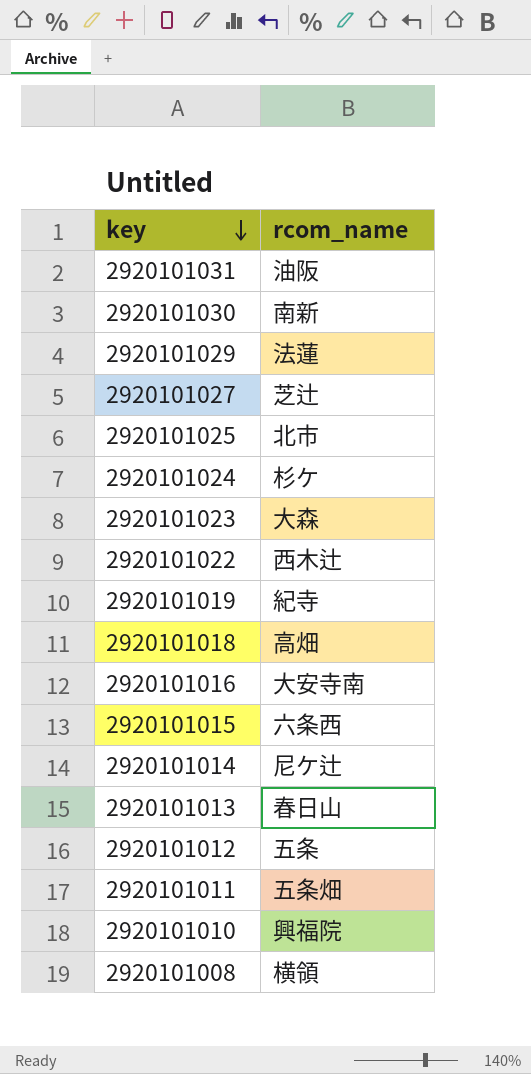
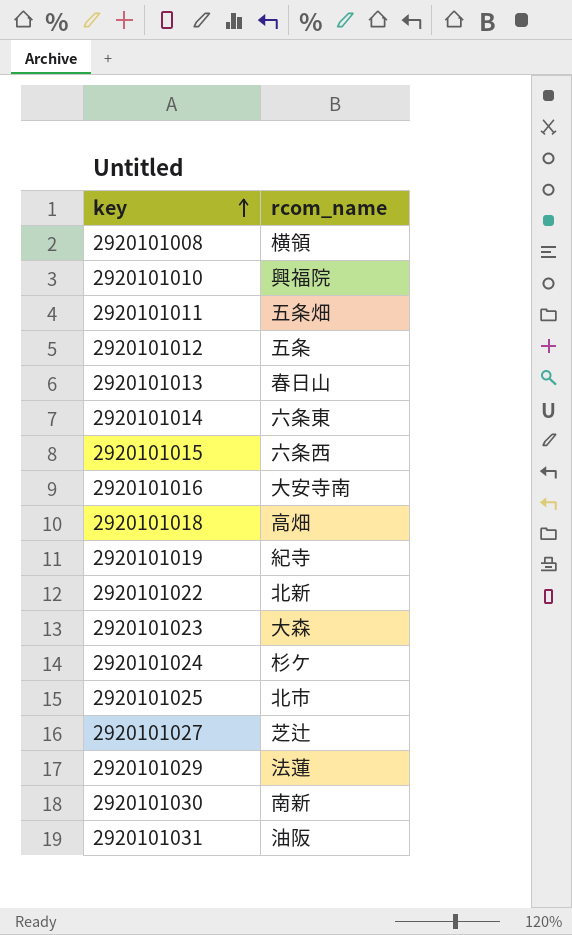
row order: key descending -> key ascending
2920101014 | rcom_name: 尼ケ辻 -> 六条東
2920101022 | rcom_name: 西木辻 -> 北新

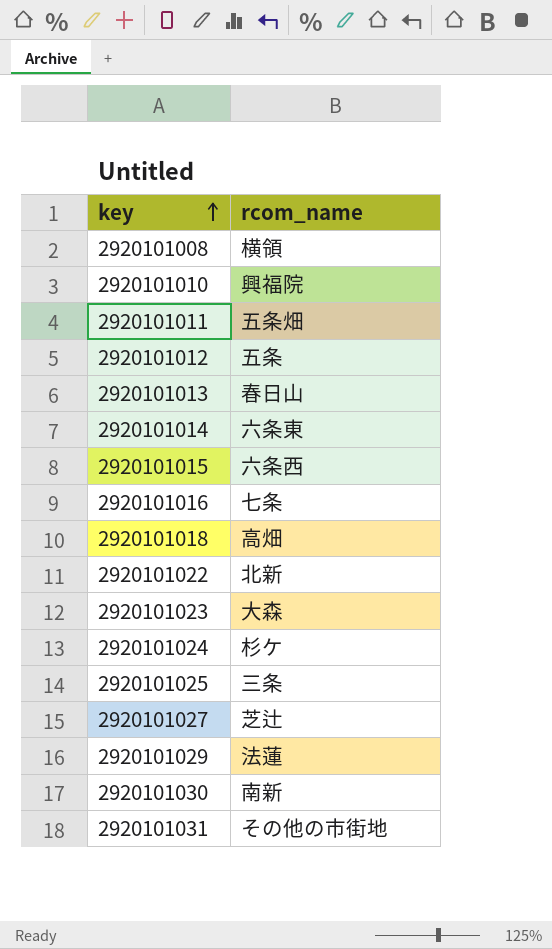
row 2920101019: 紀寺 -> none
2920101016 | rcom_name: 大安寺南 -> 七条
2920101025 | rcom_name: 北市 -> 三条
2920101031 | rcom_name: 油阪 -> その他の市街地

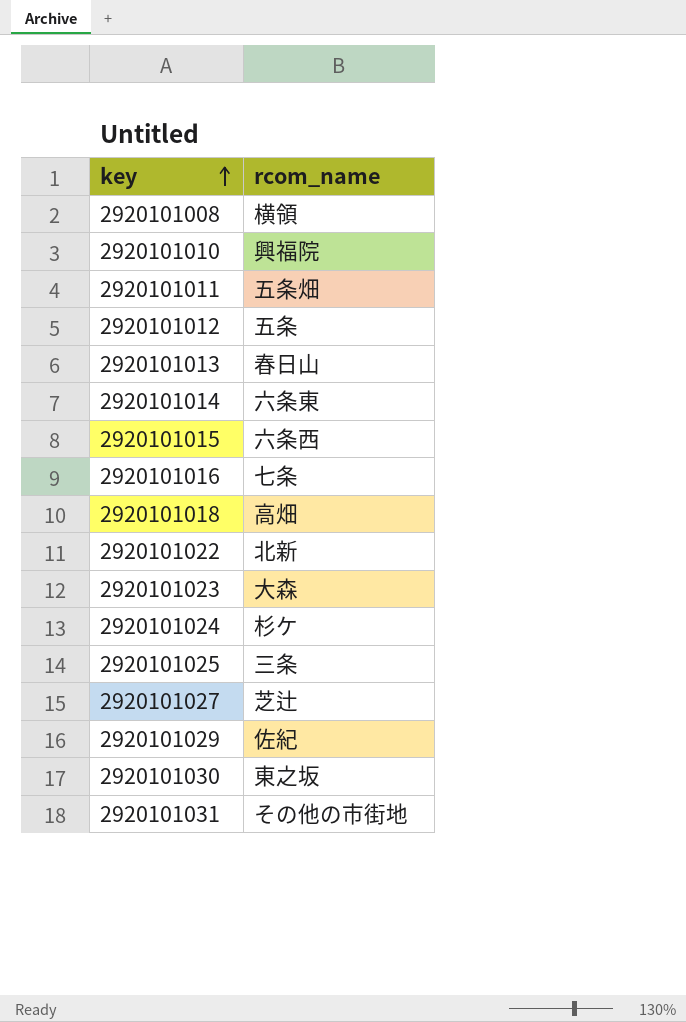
2920101029 | rcom_name: 法蓮 -> 佐紀
2920101030 | rcom_name: 南新 -> 東之坂

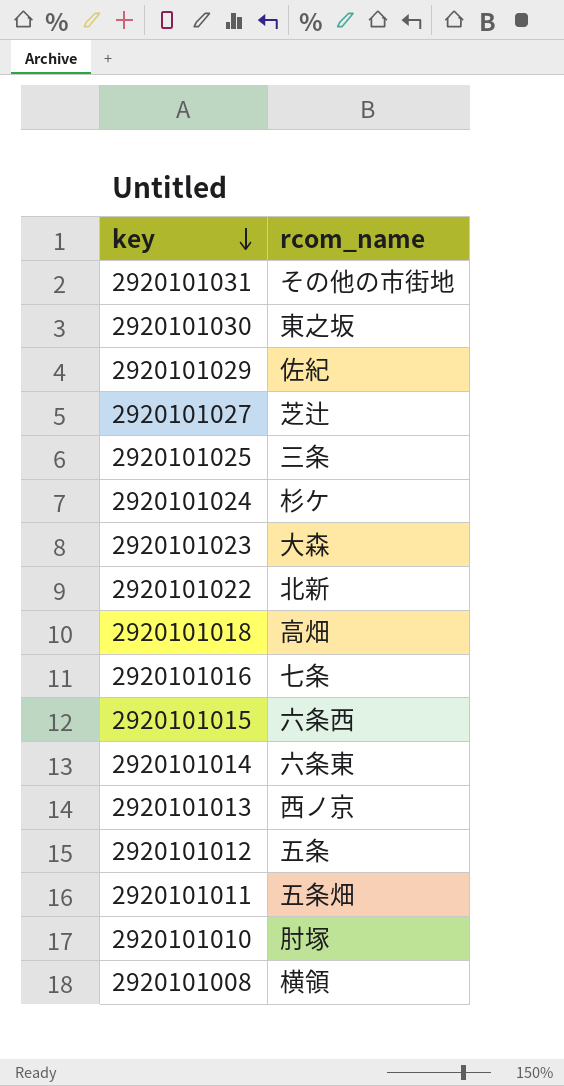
row order: key ascending -> key descending
2920101013 | rcom_name: 春日山 -> 西ノ京
2920101010 | rcom_name: 興福院 -> 肘塚

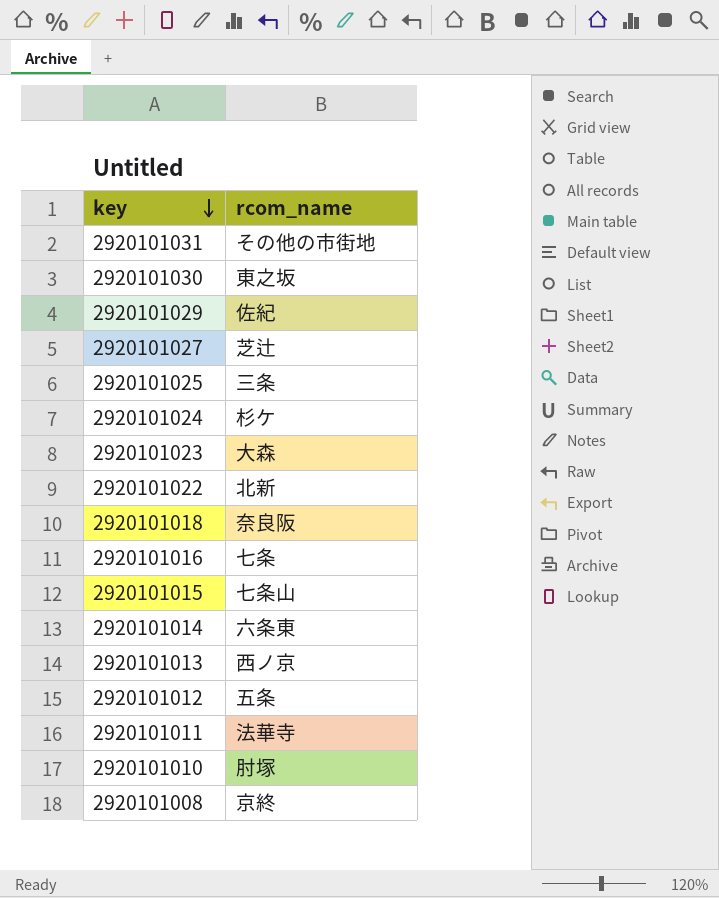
2920101018 | rcom_name: 高畑 -> 奈良阪
2920101015 | rcom_name: 六条西 -> 七条山
2920101011 | rcom_name: 五条畑 -> 法華寺
2920101008 | rcom_name: 横領 -> 京終

